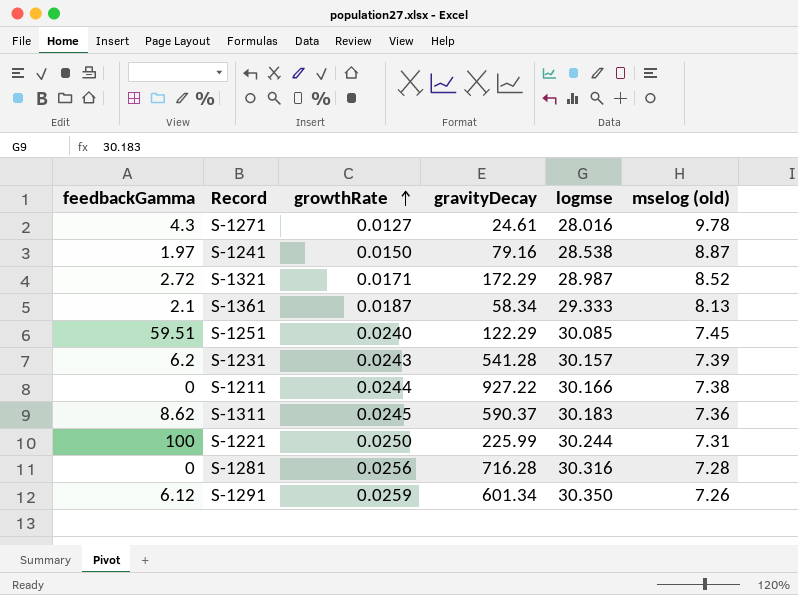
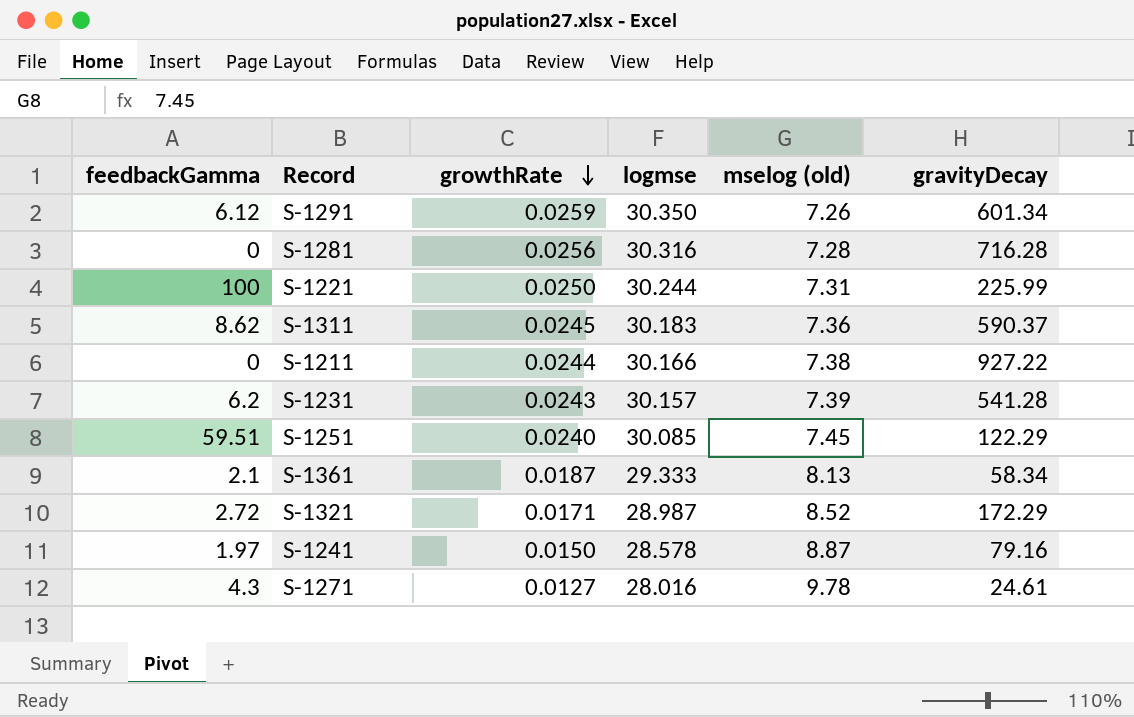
row order: growthRate ascending -> growthRate descending
column gravityDecay | position: 4 -> 6
S-1241 | logmse: 28.538 -> 28.578

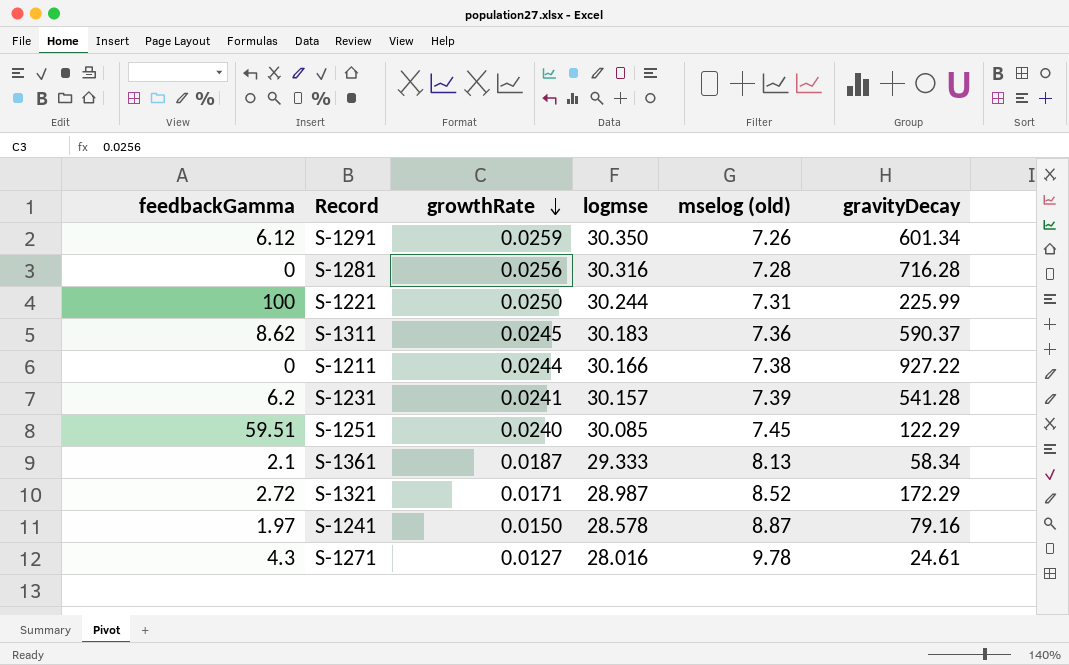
S-1231 | growthRate: 0.0243 -> 0.0241

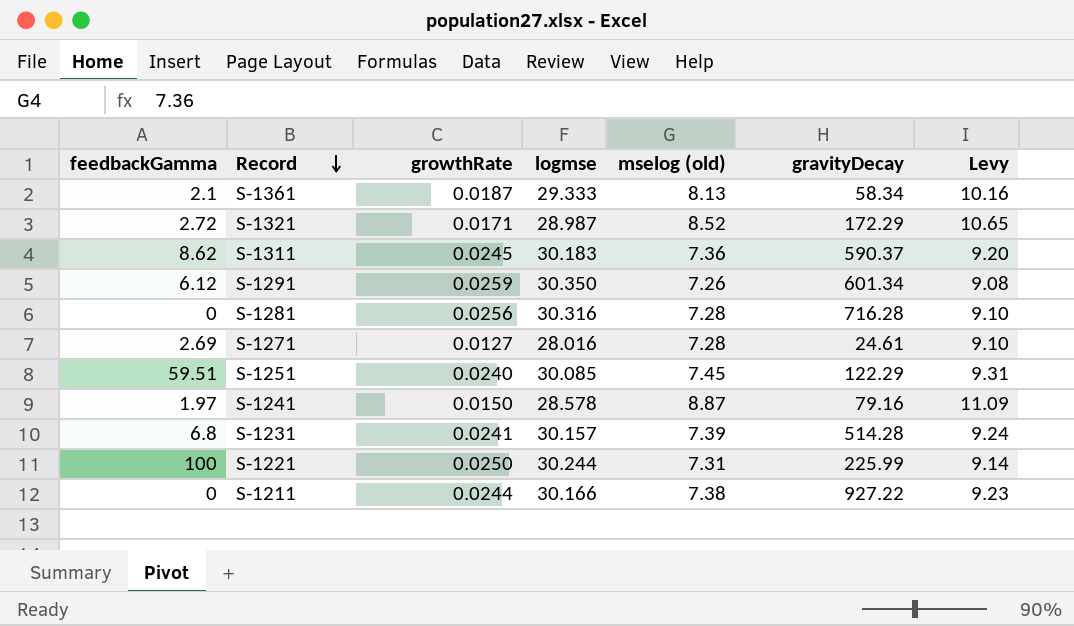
row order: growthRate descending -> Record descending
column Levy | formula: none -> [mselog (old)] * 1.25
S-1271 | feedbackGamma: 4.3 -> 2.69
S-1271 | mselog (old): 9.78 -> 7.28
S-1231 | feedbackGamma: 6.2 -> 6.8
S-1231 | gravityDecay: 541.28 -> 514.28

